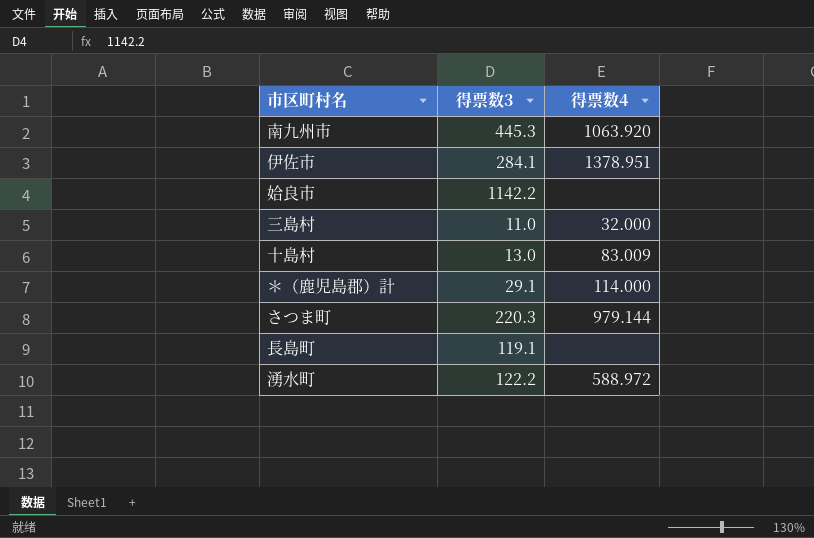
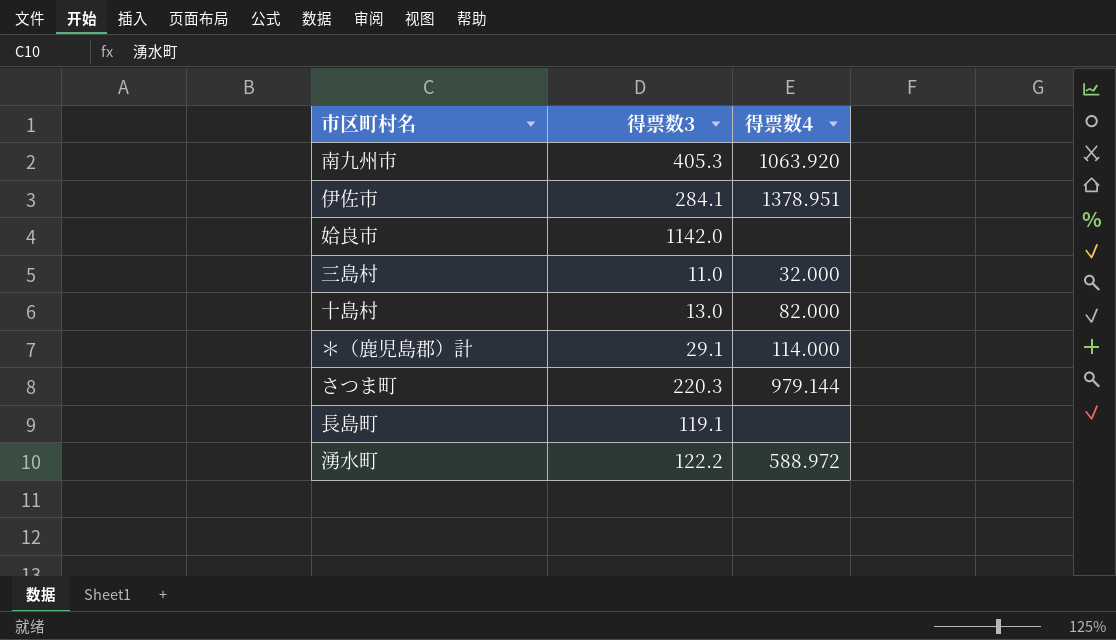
南九州市 | 得票数3: 445.3 -> 405.3
姶良市 | 得票数3: 1142.2 -> 1142.0
十島村 | 得票数4: 83.009 -> 82.000

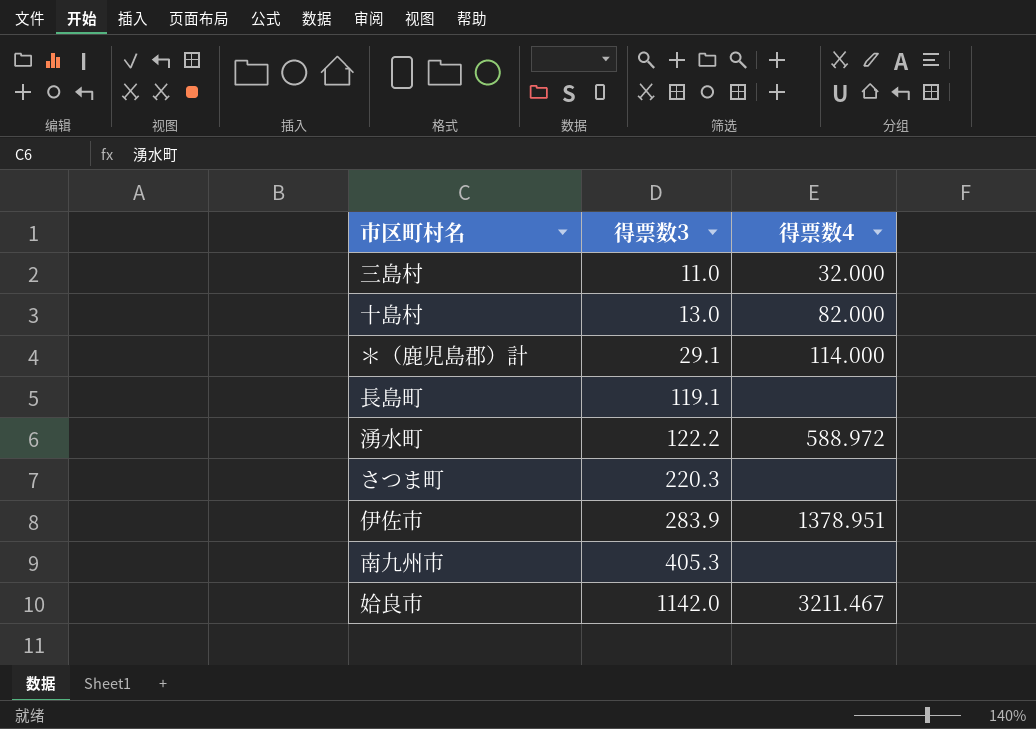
row order: none -> 得票数3 ascending
さつま町 | 得票数4: 979.144 -> none
伊佐市 | 得票数3: 284.1 -> 283.9
南九州市 | 得票数4: 1063.920 -> none
姶良市 | 得票数4: none -> 3211.467

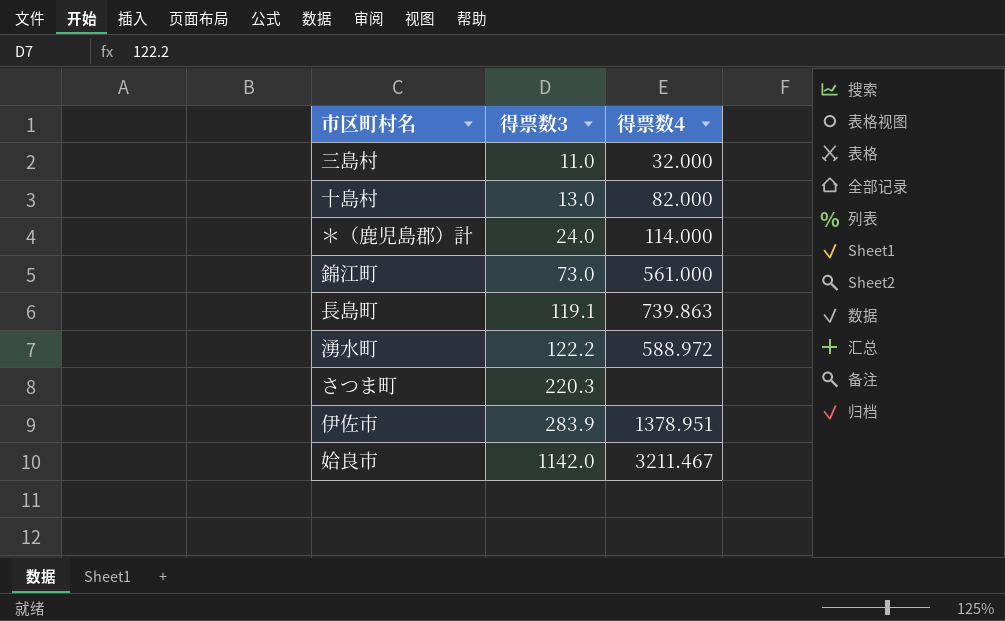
row 南九州市: 405.3 | none -> none
＊（鹿児島郡）計 | 得票数3: 29.1 -> 24.0
row 錦江町: none -> 73.0 | 561.000
長島町 | 得票数4: none -> 739.863

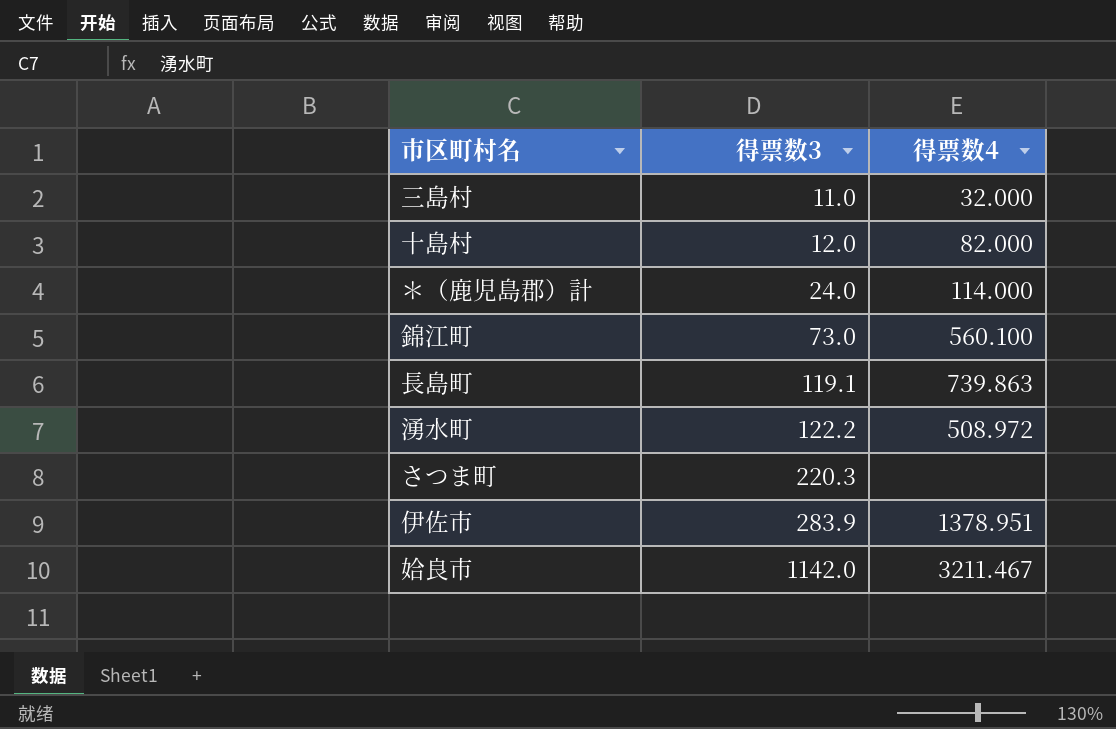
十島村 | 得票数3: 13.0 -> 12.0
錦江町 | 得票数4: 561.000 -> 560.100
湧水町 | 得票数4: 588.972 -> 508.972

